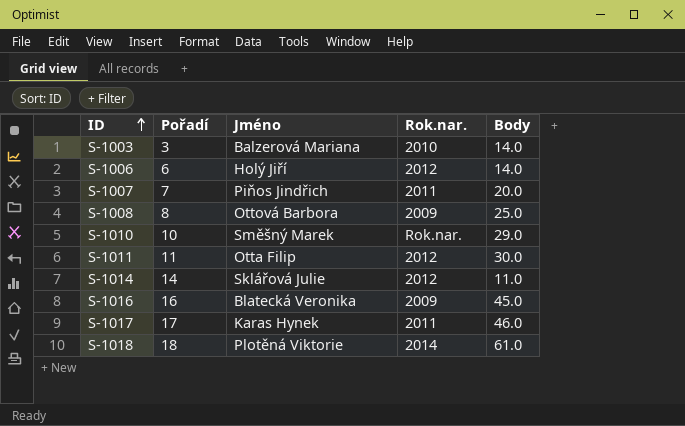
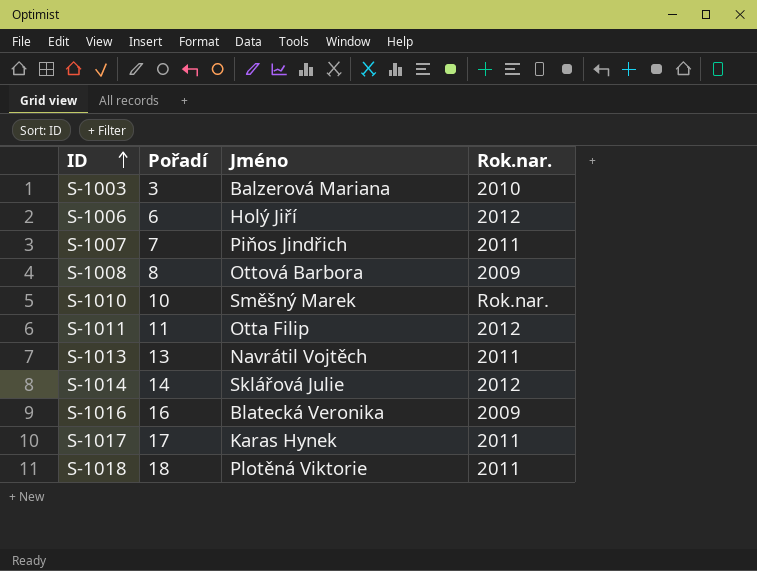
column Body | position: 5 -> none
row S-1013: none -> 13 | Navrátil Vojtěch | 2011
S-1018 | Rok.nar.: 2014 -> 2011

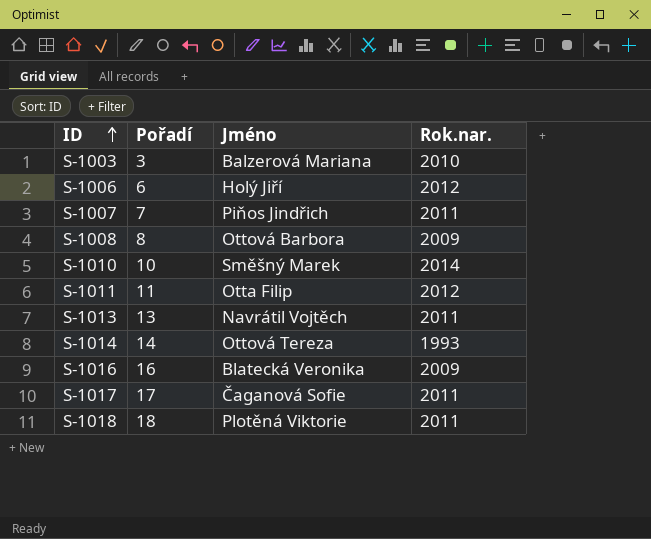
S-1010 | Rok.nar.: Rok.nar. -> 2014
S-1014 | Jméno: Sklářová Julie -> Ottová Tereza
S-1014 | Rok.nar.: 2012 -> 1993
S-1017 | Jméno: Karas Hynek -> Čaganová Sofie

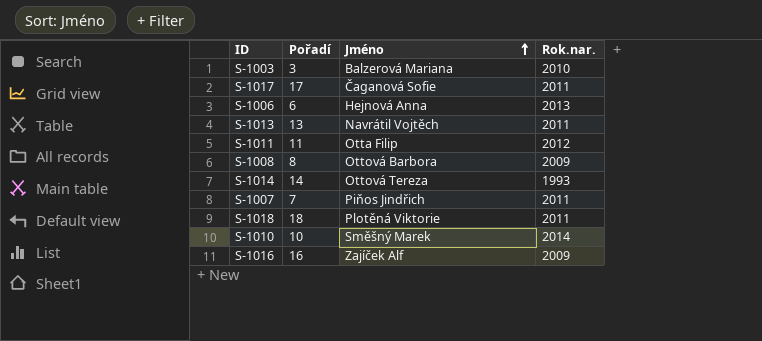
row order: ID ascending -> Jméno ascending
S-1006 | Jméno: Holý Jiří -> Hejnová Anna
S-1006 | Rok.nar.: 2012 -> 2013
S-1016 | Jméno: Blatecká Veronika -> Zajíček Alf

